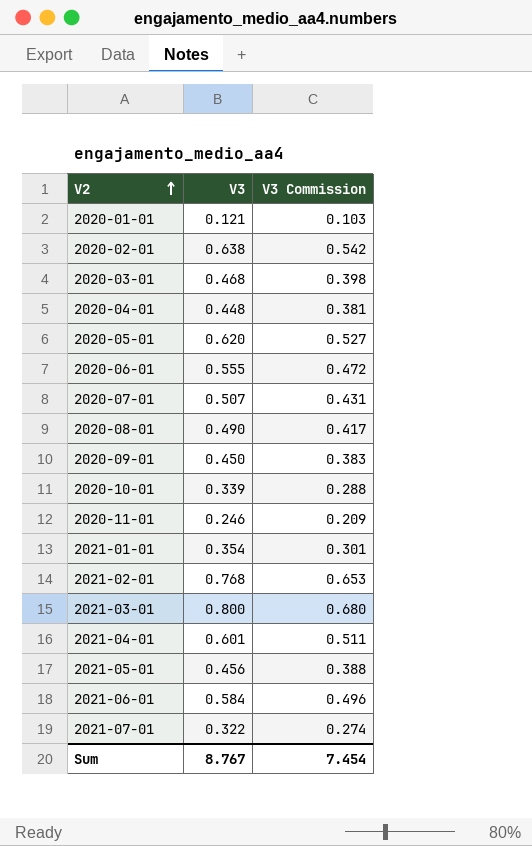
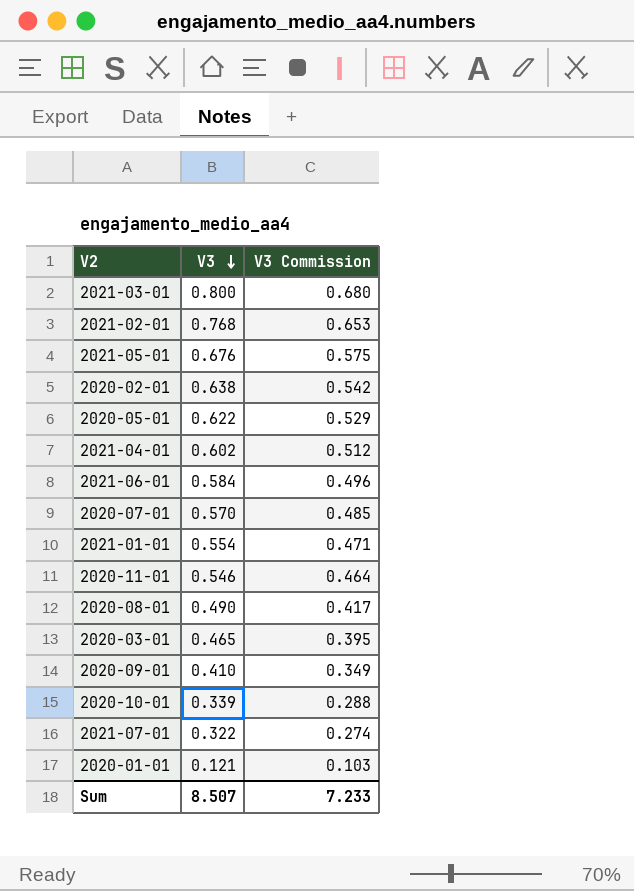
row order: V2 ascending -> V3 descending
row 2020-04-01: 0.448 | 0.381 -> none
row 2020-06-01: 0.555 | 0.472 -> none
2021-05-01 | V3: 0.456 -> 0.676
2021-05-01 | V3 Commission: 0.388 -> 0.575
2020-05-01 | V3: 0.620 -> 0.622
2020-05-01 | V3 Commission: 0.527 -> 0.529
2021-04-01 | V3: 0.601 -> 0.602
2021-04-01 | V3 Commission: 0.511 -> 0.512
2020-07-01 | V3: 0.507 -> 0.570
2020-07-01 | V3 Commission: 0.431 -> 0.485
2021-01-01 | V3: 0.354 -> 0.554
2021-01-01 | V3 Commission: 0.301 -> 0.471
2020-11-01 | V3: 0.246 -> 0.546
2020-11-01 | V3 Commission: 0.209 -> 0.464
2020-03-01 | V3: 0.468 -> 0.465
2020-03-01 | V3 Commission: 0.398 -> 0.395
2020-09-01 | V3: 0.450 -> 0.410
2020-09-01 | V3 Commission: 0.383 -> 0.349
Sum | V3: 8.767 -> 8.507
Sum | V3 Commission: 7.454 -> 7.233

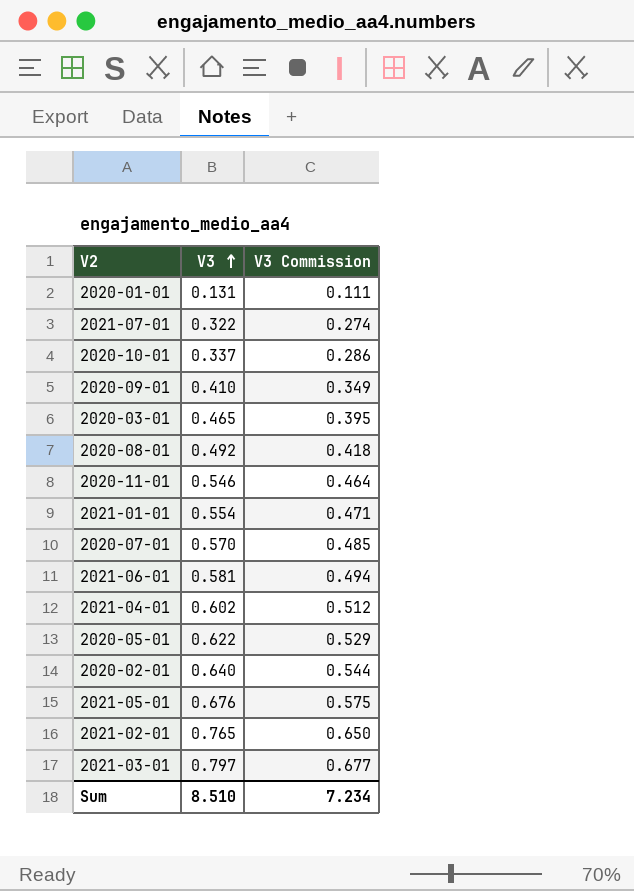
row order: V3 descending -> V3 ascending
2020-01-01 | V3: 0.121 -> 0.131
2020-01-01 | V3 Commission: 0.103 -> 0.111
2020-10-01 | V3: 0.339 -> 0.337
2020-10-01 | V3 Commission: 0.288 -> 0.286
2020-08-01 | V3: 0.490 -> 0.492
2020-08-01 | V3 Commission: 0.417 -> 0.418
2021-06-01 | V3: 0.584 -> 0.581
2021-06-01 | V3 Commission: 0.496 -> 0.494
2020-02-01 | V3: 0.638 -> 0.640
2020-02-01 | V3 Commission: 0.542 -> 0.544
2021-02-01 | V3: 0.768 -> 0.765
2021-02-01 | V3 Commission: 0.653 -> 0.650
2021-03-01 | V3: 0.800 -> 0.797
2021-03-01 | V3 Commission: 0.680 -> 0.677
Sum | V3: 8.507 -> 8.510
Sum | V3 Commission: 7.233 -> 7.234

